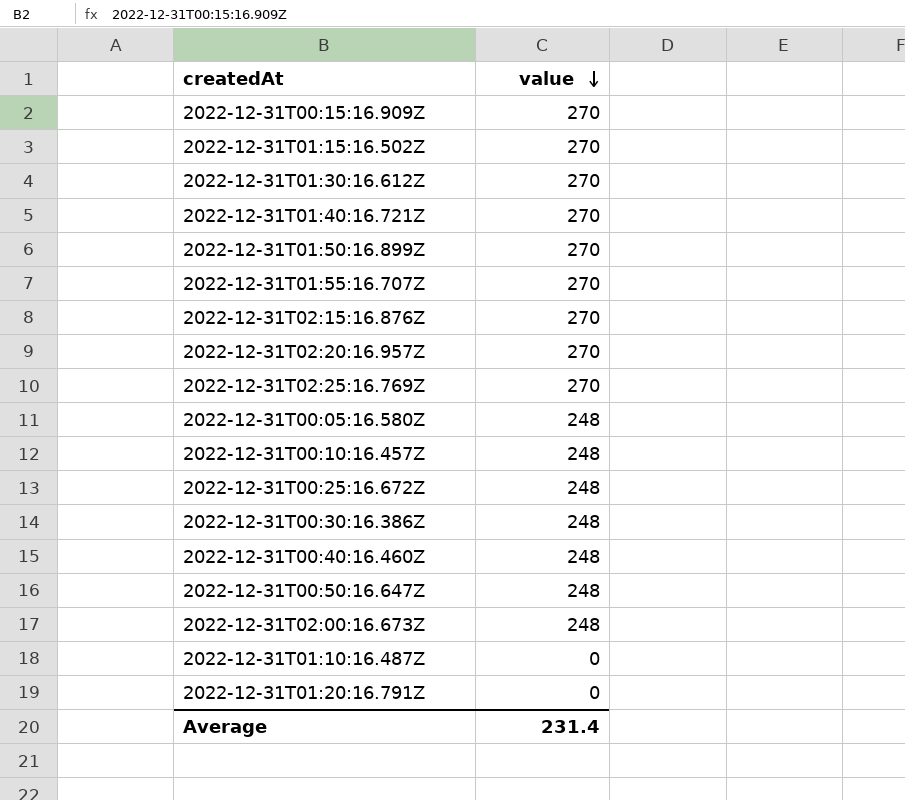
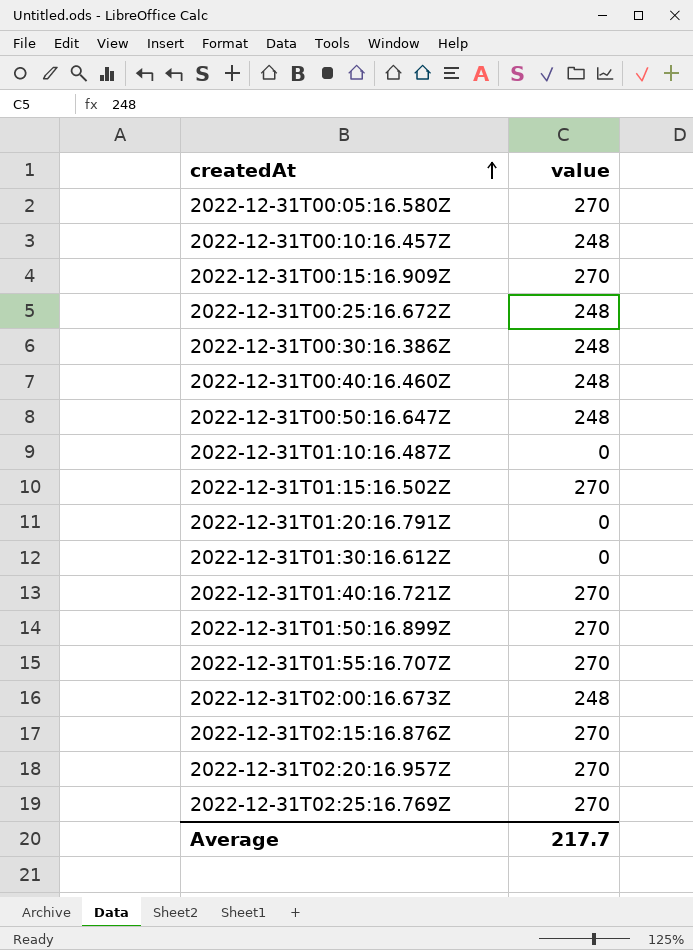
row order: value descending -> createdAt ascending
2022-12-31T00:05:16.580Z | value: 248 -> 270
2022-12-31T01:30:16.612Z | value: 270 -> 0
Average | value: 231.4 -> 217.7

